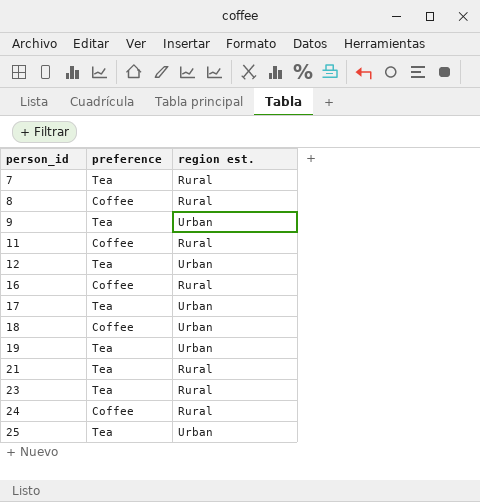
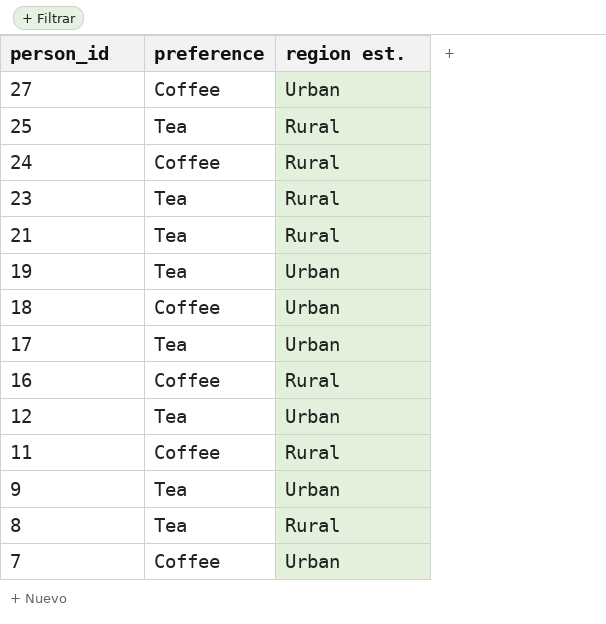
row order: person_id ascending -> person_id descending
row 27: none -> Coffee | Urban
25 | region est.: Urban -> Rural
8 | preference: Coffee -> Tea
7 | preference: Tea -> Coffee
7 | region est.: Rural -> Urban

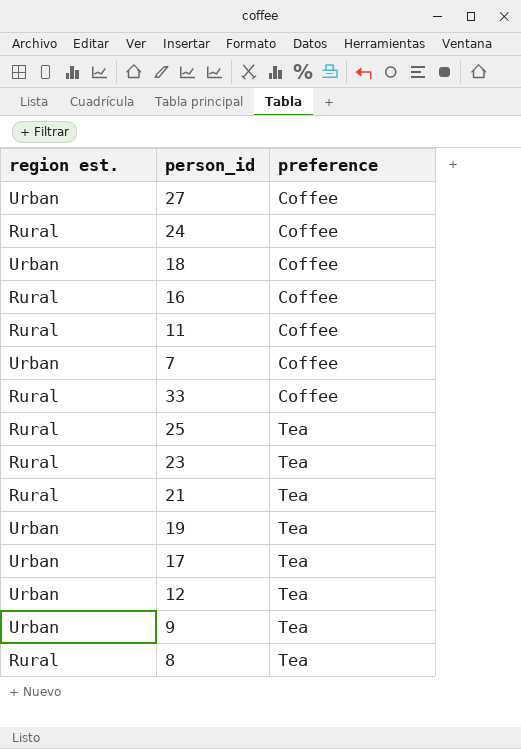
row order: person_id descending -> preference ascending
column region est. | position: 3 -> 1
row 33: none -> Rural | Coffee

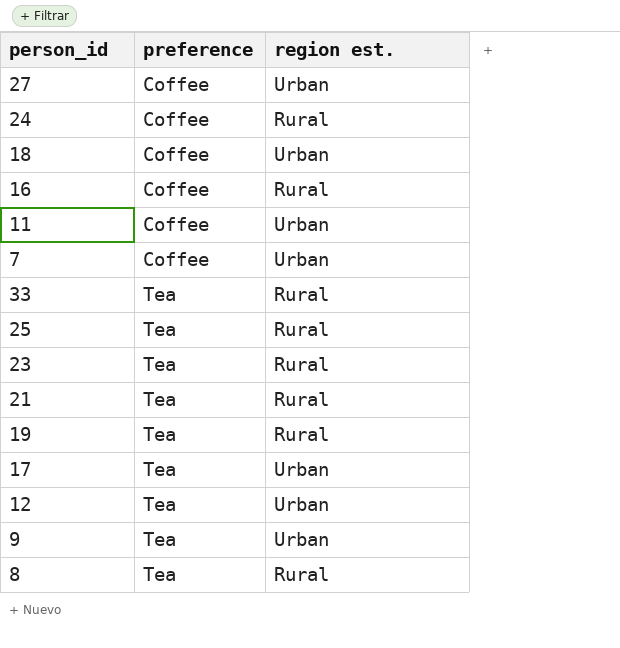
column region est. | position: 1 -> 3
11 | region est.: Rural -> Urban
33 | preference: Coffee -> Tea
19 | region est.: Urban -> Rural

